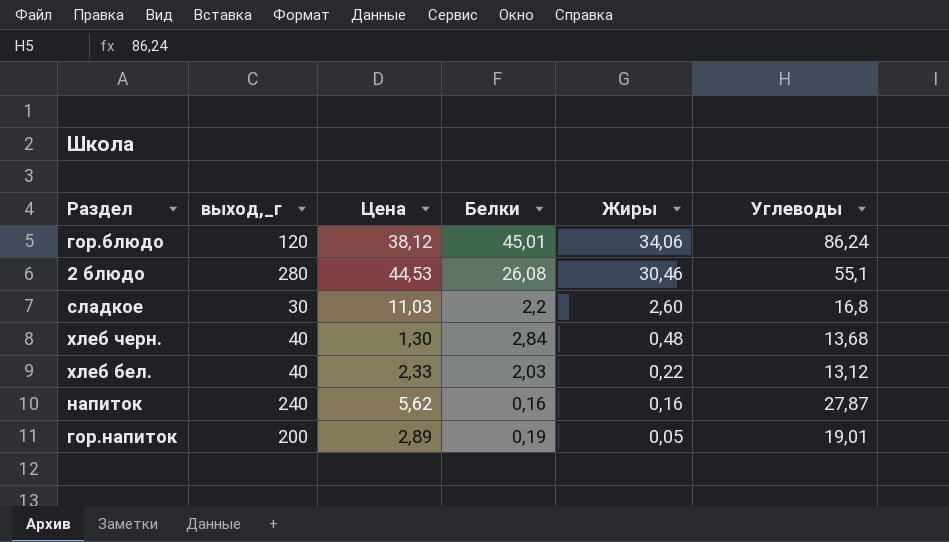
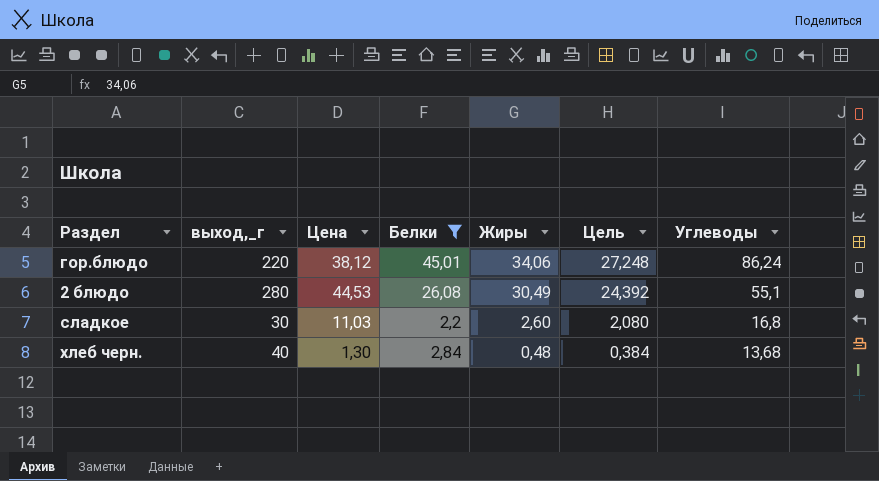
filter: none -> Белки >= 2,2
column Цель | formula: none -> [Жиры] * 0,8
гор.блюдо | выход,_г: 120 -> 220
2 блюдо | Жиры: 30,46 -> 30,49

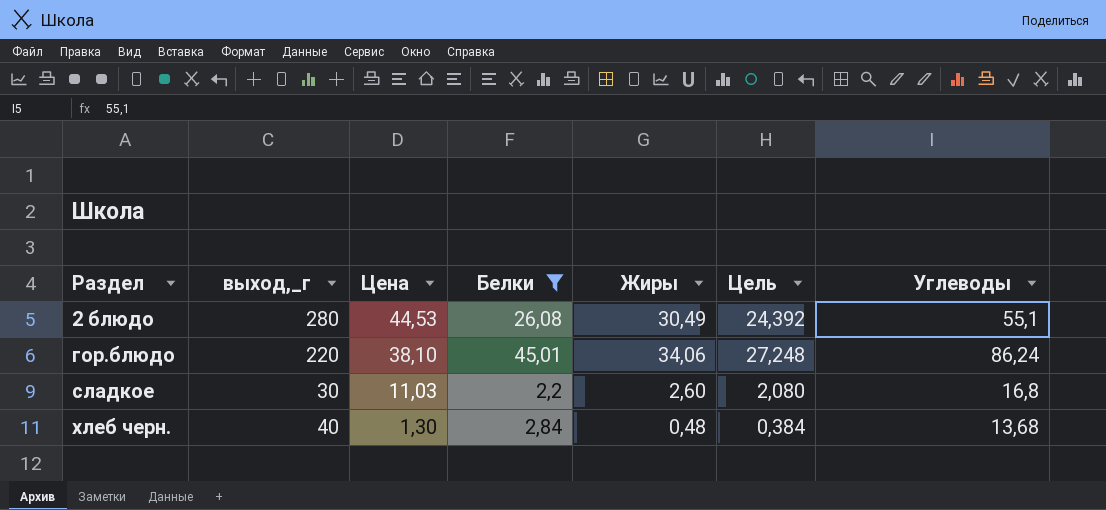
row order: Жиры descending -> Раздел ascending
гор.блюдо | Цена: 38,12 -> 38,10

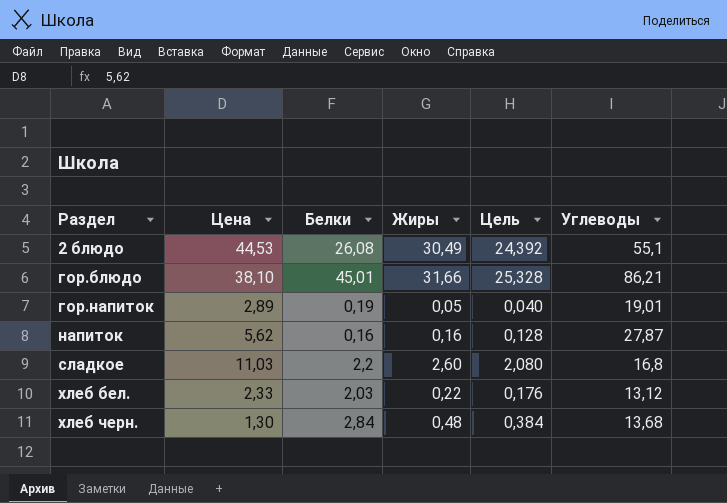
filter: Белки >= 2,2 -> none
column выход,_г | position: 2 -> none
гор.блюдо | Жиры: 34,06 -> 31,66
гор.блюдо | Цель: 27,248 -> 25,328
гор.блюдо | Углеводы: 86,24 -> 86,21

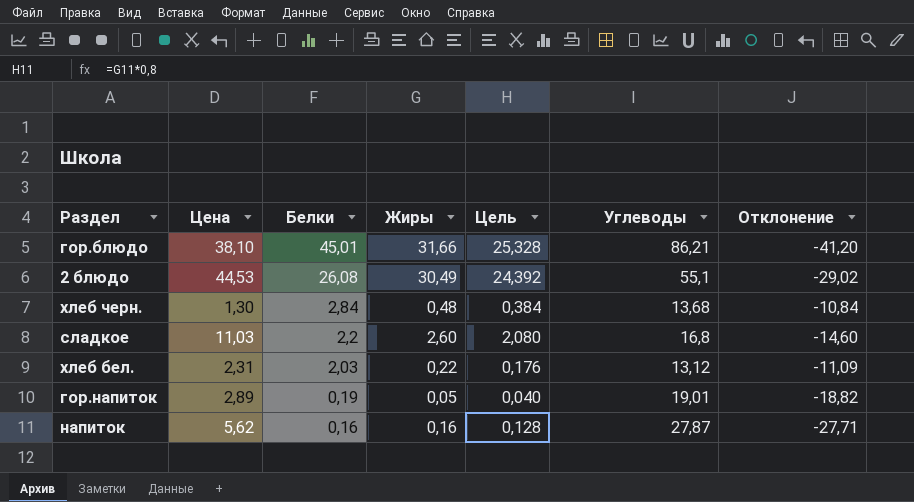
row order: Раздел ascending -> Белки descending
column Отклонение | formula: none -> [Белки] - [Углеводы]
хлеб бел. | Цена: 2,33 -> 2,31

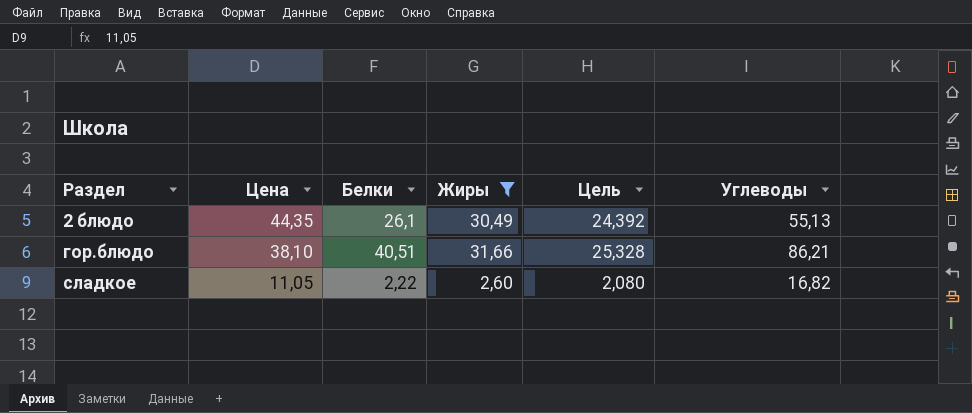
filter: none -> Жиры >= 2,60
row order: Белки descending -> Раздел ascending
column Отклонение | formula: [Белки] - [Углеводы] -> none
2 блюдо | Цена: 44,53 -> 44,35
2 блюдо | Белки: 26,08 -> 26,1
2 блюдо | Углеводы: 55,1 -> 55,13
гор.блюдо | Белки: 45,01 -> 40,51
сладкое | Цена: 11,03 -> 11,05
сладкое | Белки: 2,2 -> 2,22
сладкое | Углеводы: 16,8 -> 16,82

